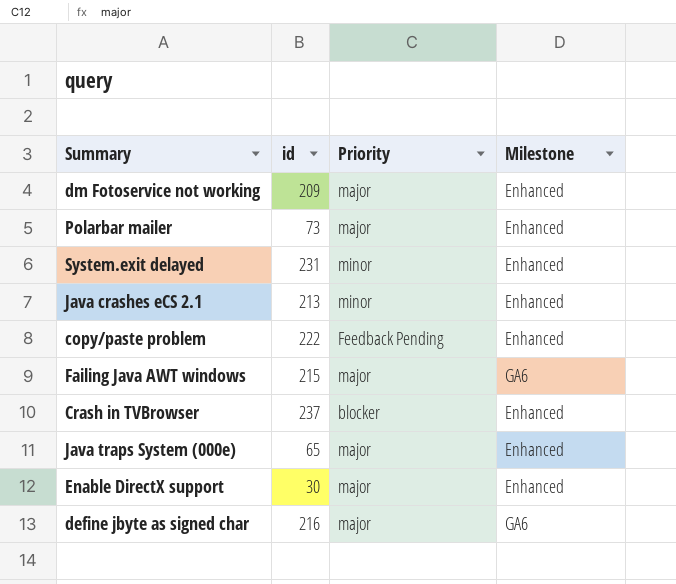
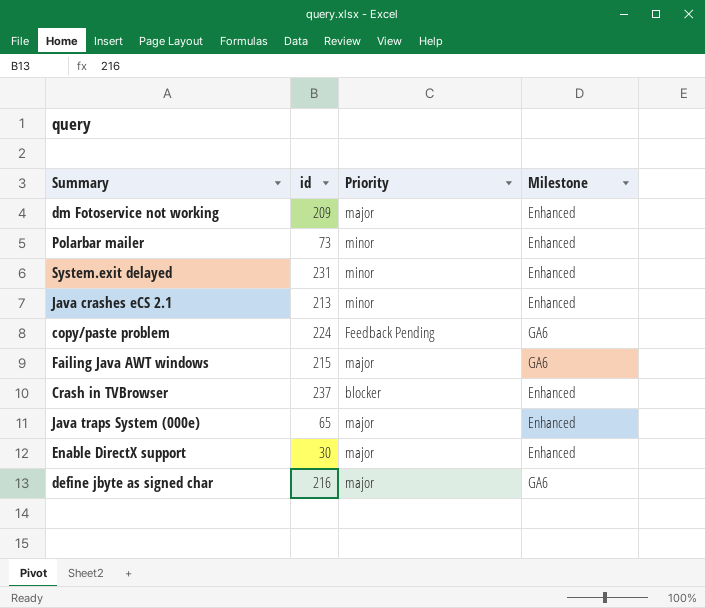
Polarbar mailer | Priority: major -> minor
copy/paste problem | id: 222 -> 224
copy/paste problem | Milestone: Enhanced -> GA6

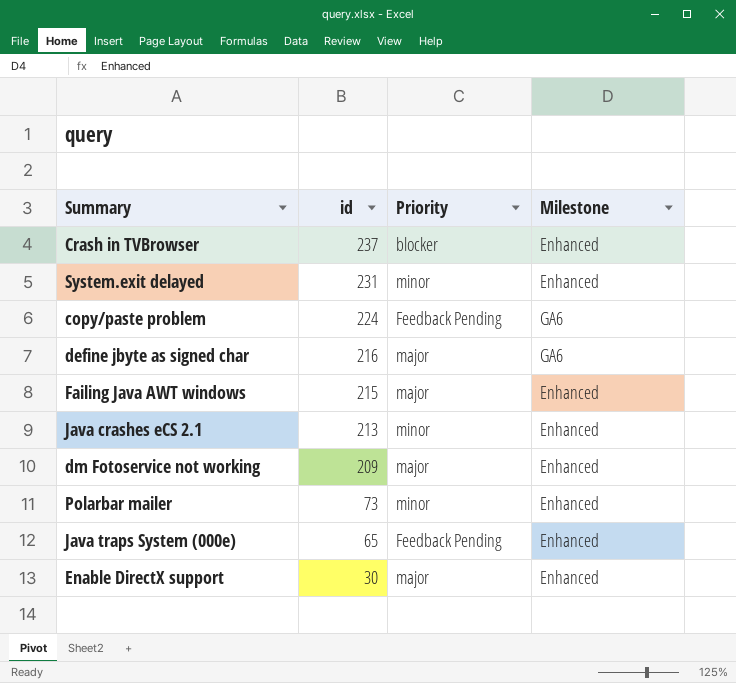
row order: none -> id descending
Failing Java AWT windows | Milestone: GA6 -> Enhanced
Java traps System (000e) | Priority: major -> Feedback Pending

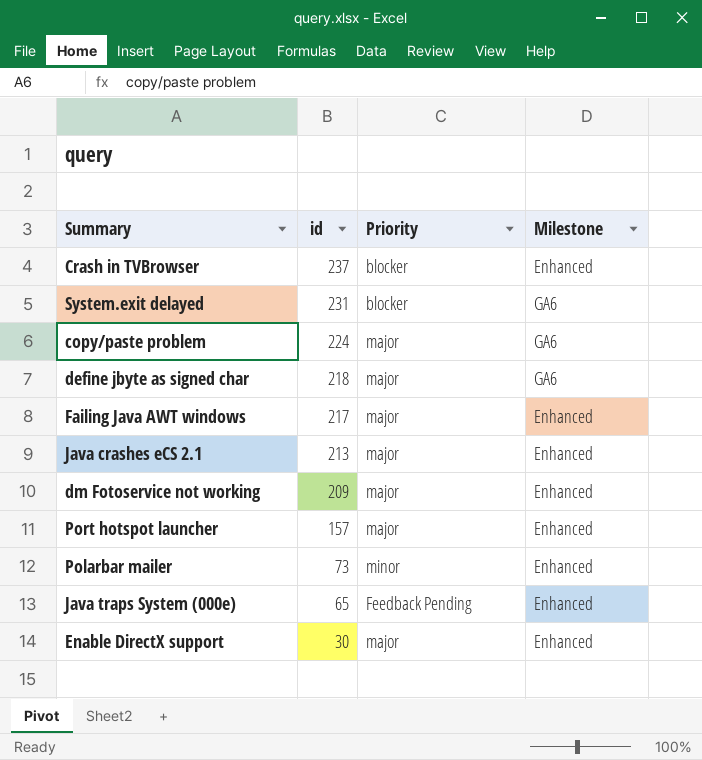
System.exit delayed | Priority: minor -> blocker
System.exit delayed | Milestone: Enhanced -> GA6
copy/paste problem | Priority: Feedback Pending -> major
define jbyte as signed char | id: 216 -> 218
Failing Java AWT windows | id: 215 -> 217
Java crashes eCS 2.1 | Priority: minor -> major
row Port hotspot launcher: none -> 157 | major | Enhanced

